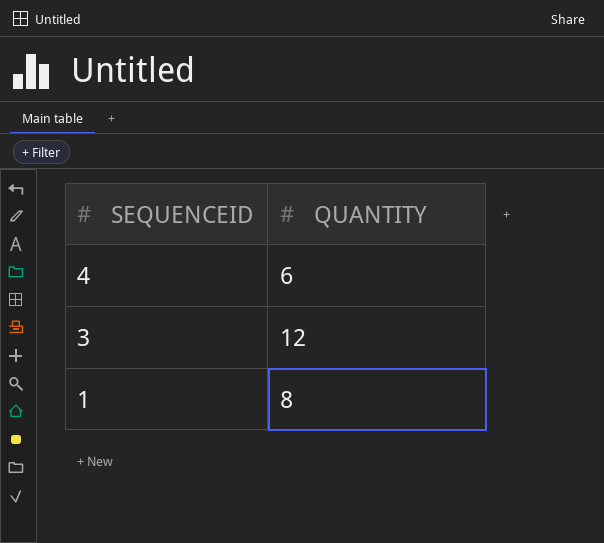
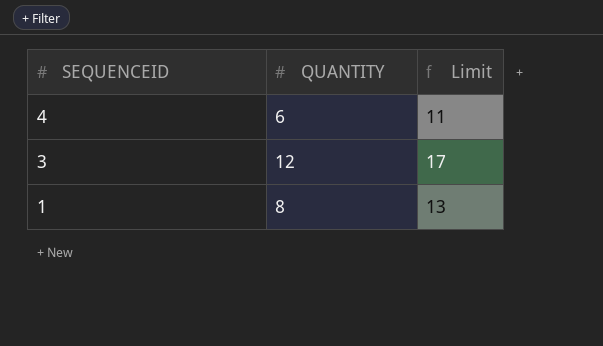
column Limit | formula: none -> [QUANTITY] + 5

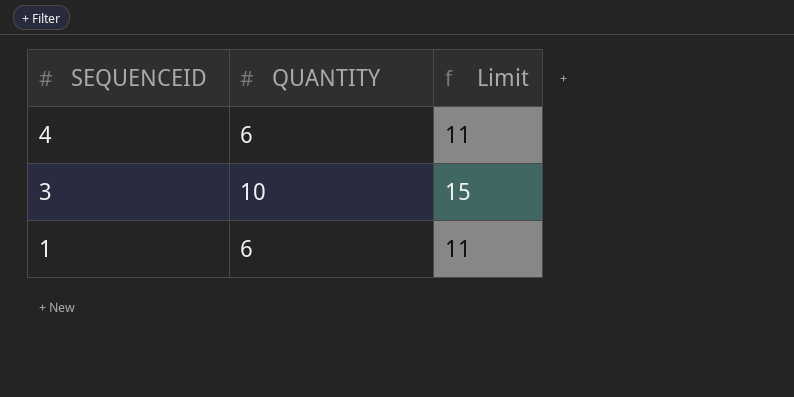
3 | QUANTITY: 12 -> 10
3 | Limit: 17 -> 15
1 | QUANTITY: 8 -> 6
1 | Limit: 13 -> 11

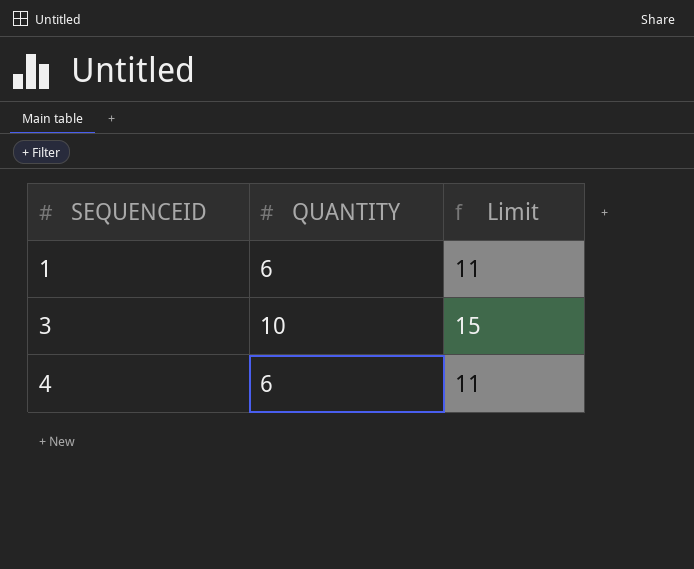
row order: SEQUENCEID descending -> SEQUENCEID ascending

